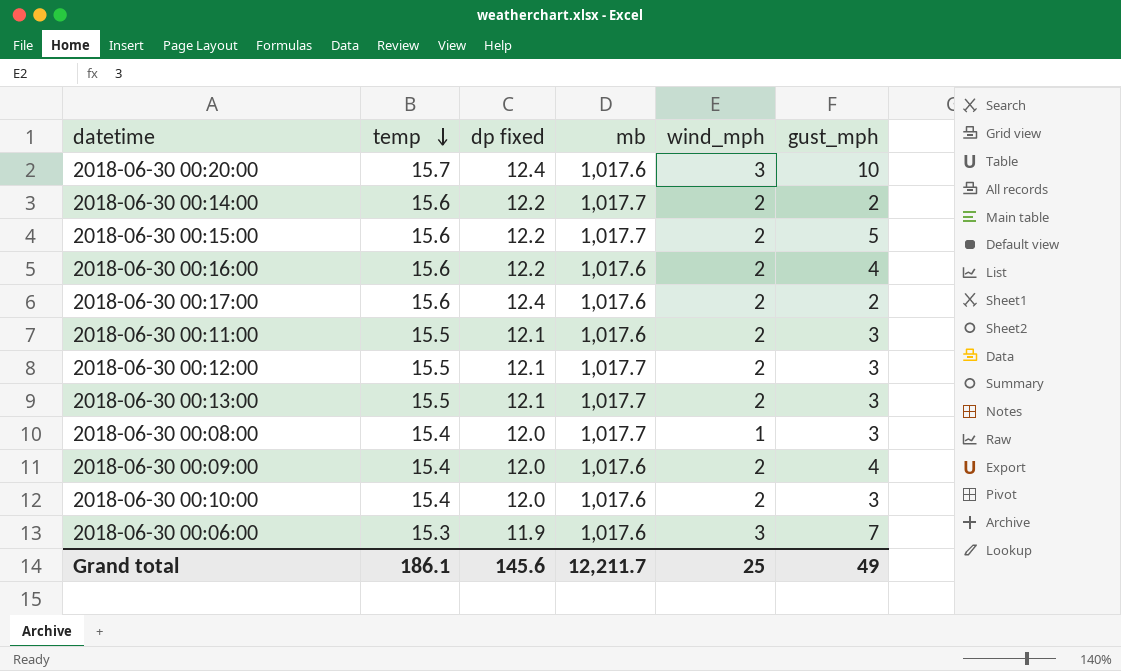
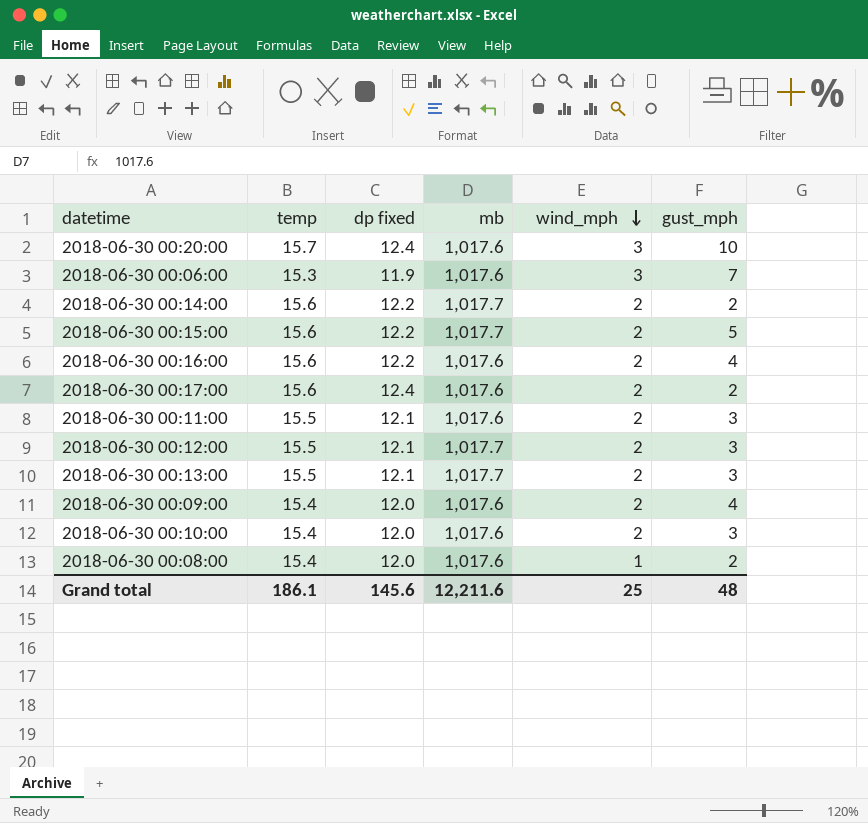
row order: temp descending -> wind_mph descending
2018-06-30 00:08:00 | mb: 1,017.7 -> 1,017.6
2018-06-30 00:08:00 | gust_mph: 3 -> 2
Grand total | mb: 12,211.7 -> 12,211.6
Grand total | gust_mph: 49 -> 48

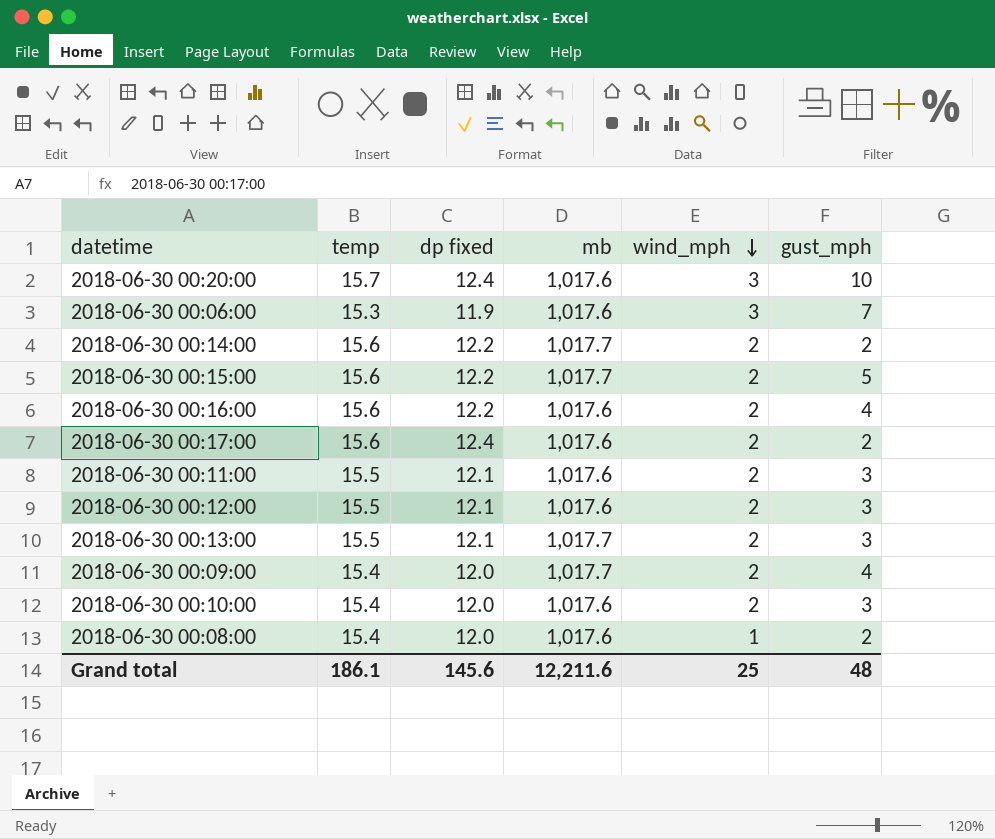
2018-06-30 00:12:00 | mb: 1,017.7 -> 1,017.6
2018-06-30 00:09:00 | mb: 1,017.6 -> 1,017.7

